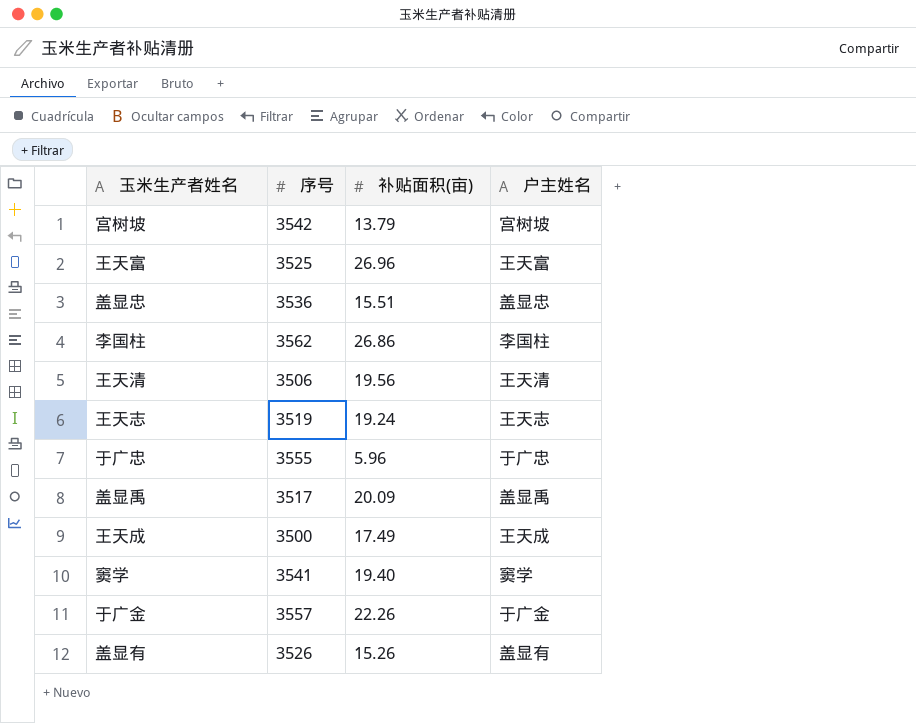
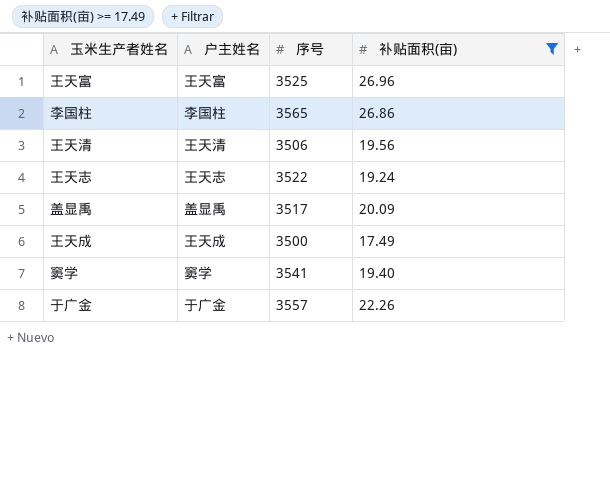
filter: none -> 补贴面积(亩) >= 17.49
column 户主姓名 | position: 4 -> 2
李国柱 | 序号: 3562 -> 3565
王天志 | 序号: 3519 -> 3522

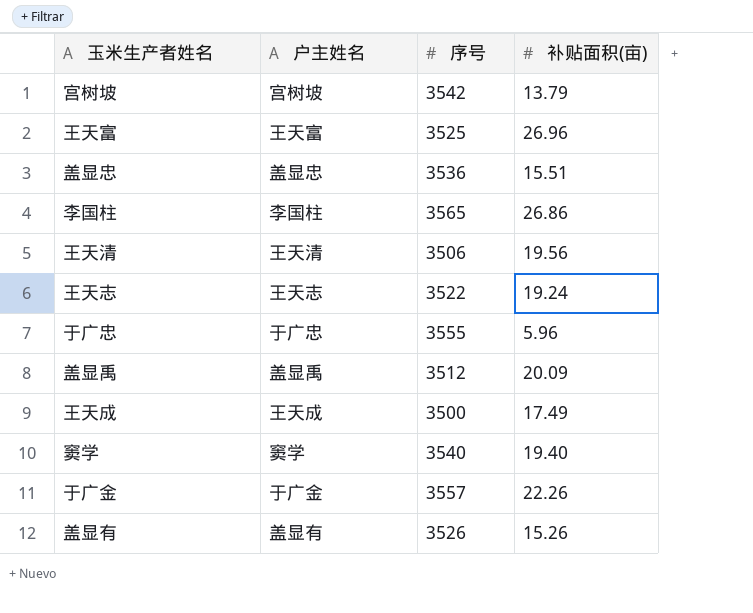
filter: 补贴面积(亩) >= 17.49 -> none
盖显禹 | 序号: 3517 -> 3512
窦学 | 序号: 3541 -> 3540

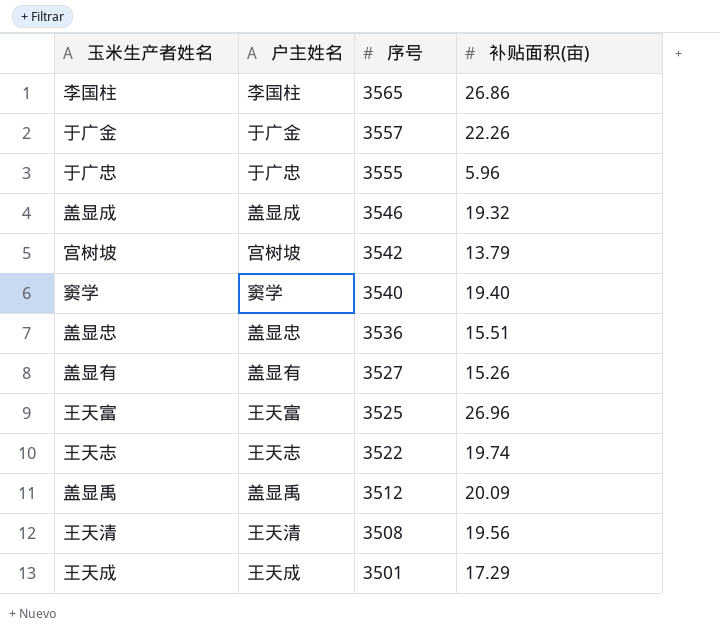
row order: none -> 序号 descending
row 盖显成: none -> 盖显成 | 3546 | 19.32
盖显有 | 序号: 3526 -> 3527
王天志 | 补贴面积(亩): 19.24 -> 19.74
王天清 | 序号: 3506 -> 3508
王天成 | 序号: 3500 -> 3501
王天成 | 补贴面积(亩): 17.49 -> 17.29

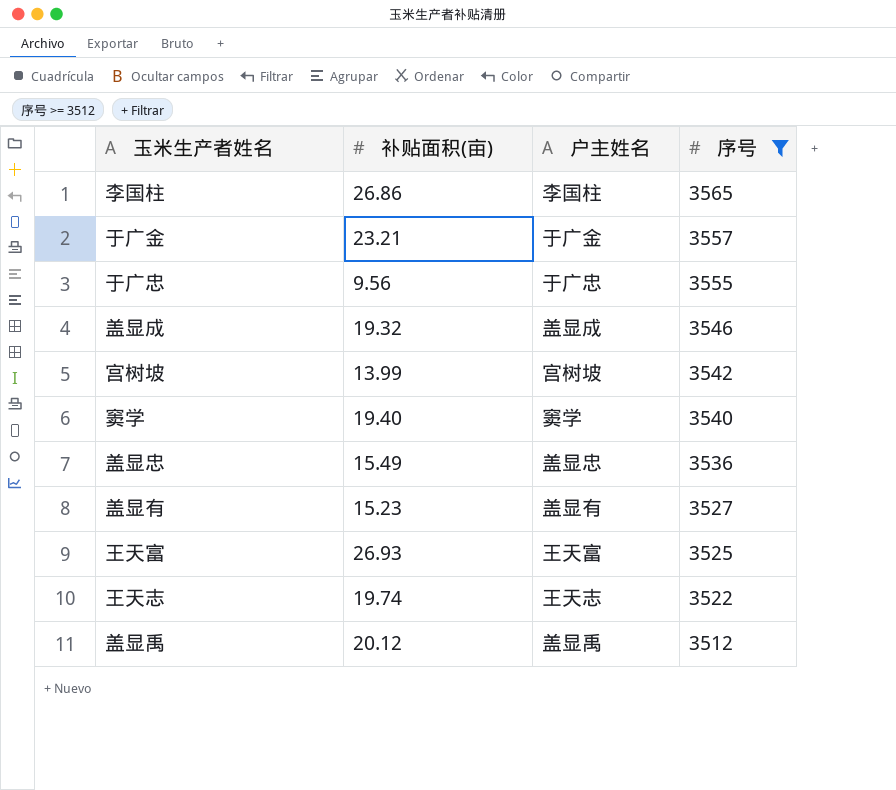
filter: none -> 序号 >= 3512
column 补贴面积(亩) | position: 4 -> 2
于广金 | 补贴面积(亩): 22.26 -> 23.21
于广忠 | 补贴面积(亩): 5.96 -> 9.56
宫树坡 | 补贴面积(亩): 13.79 -> 13.99
盖显忠 | 补贴面积(亩): 15.51 -> 15.49
盖显有 | 补贴面积(亩): 15.26 -> 15.23
王天富 | 补贴面积(亩): 26.96 -> 26.93
盖显禹 | 补贴面积(亩): 20.09 -> 20.12

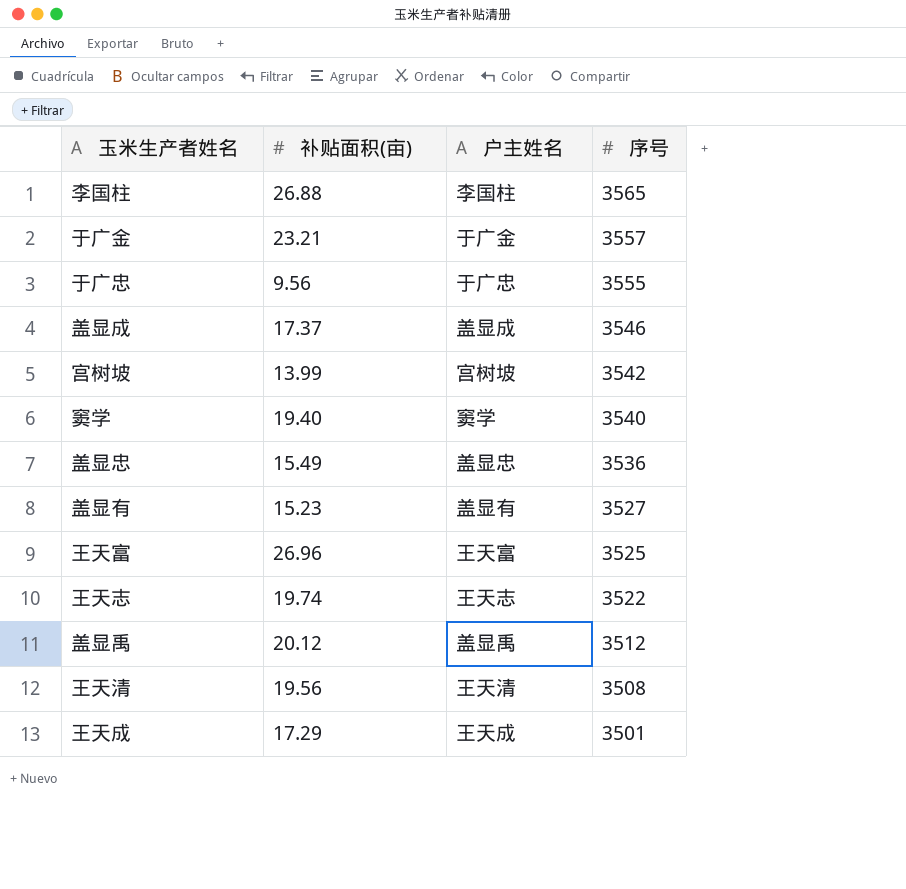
filter: 序号 >= 3512 -> none
李国柱 | 补贴面积(亩): 26.86 -> 26.88
盖显成 | 补贴面积(亩): 19.32 -> 17.37
王天富 | 补贴面积(亩): 26.93 -> 26.96

